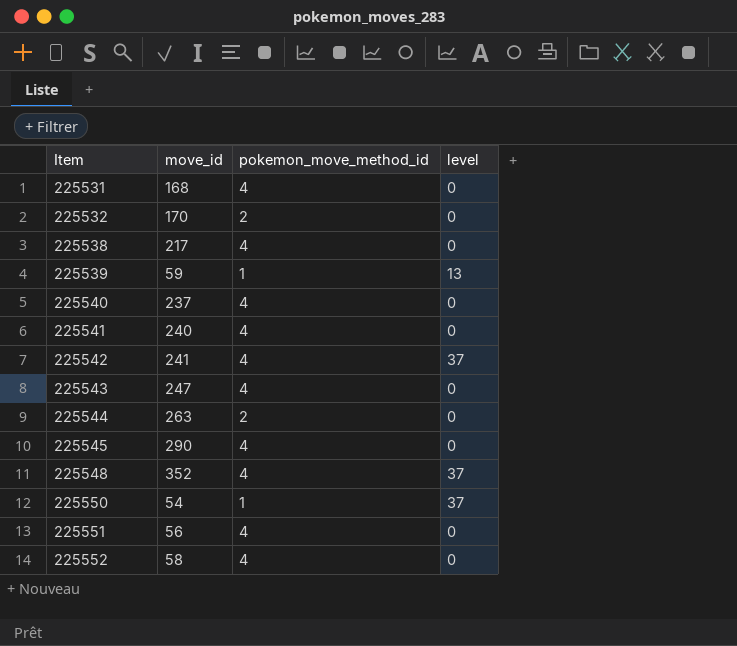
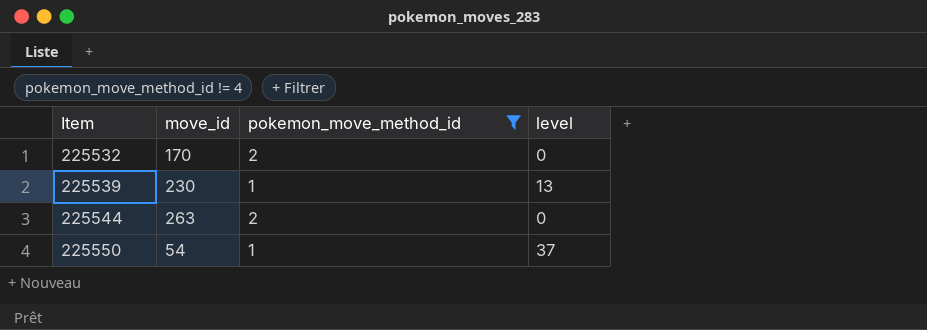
filter: none -> pokemon_move_method_id != 4
225539 | move_id: 59 -> 230

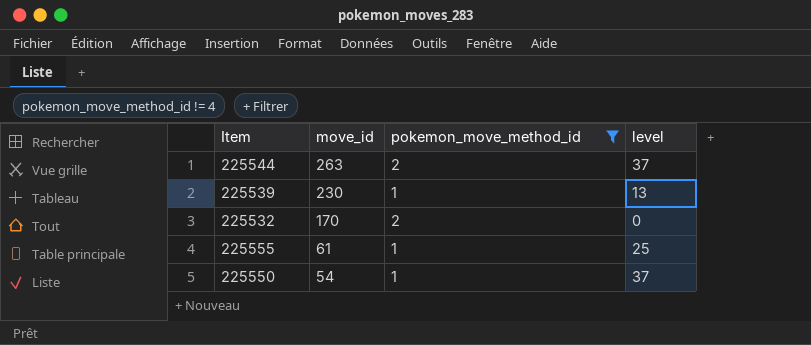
row order: Item ascending -> move_id descending
225544 | level: 0 -> 37
row 225555: none -> 61 | 1 | 25

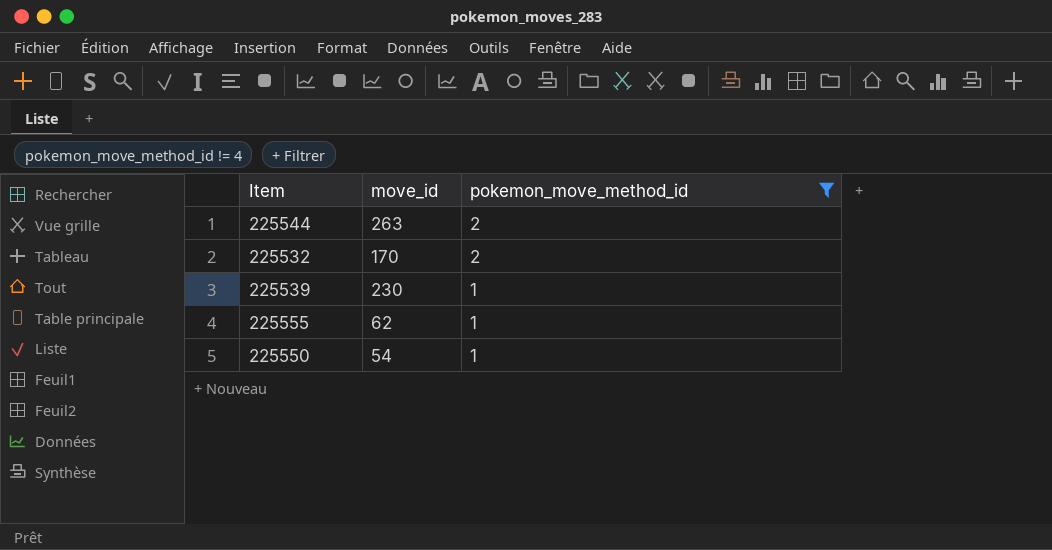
row order: move_id descending -> pokemon_move_method_id descending
column level | position: 4 -> none
225555 | move_id: 61 -> 62

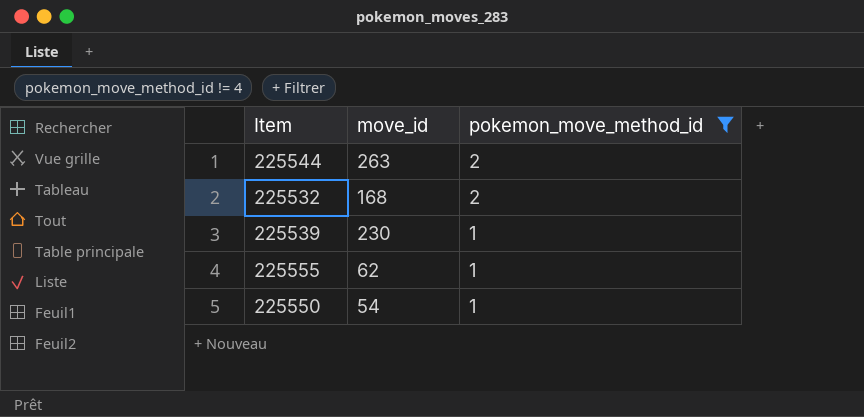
225532 | move_id: 170 -> 168

